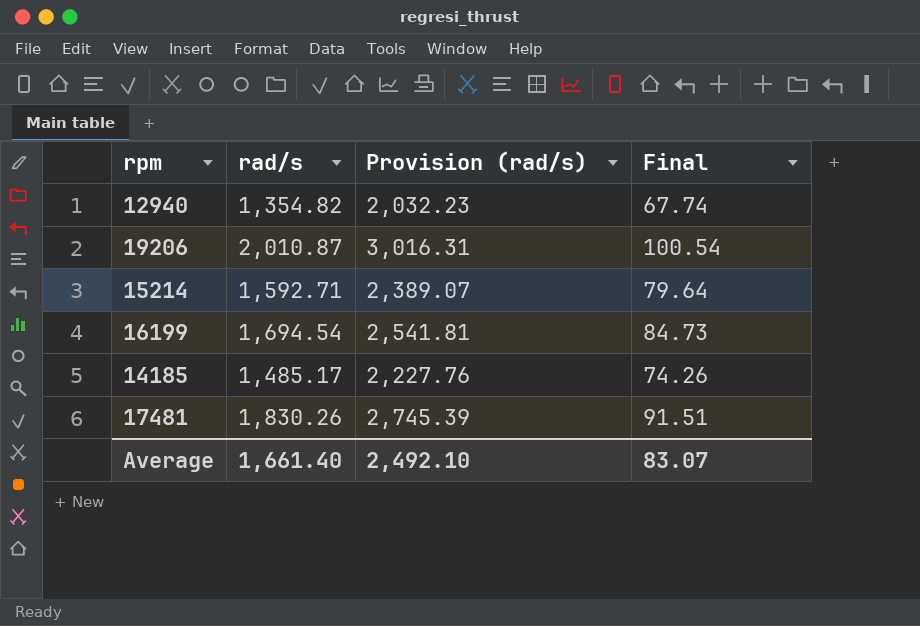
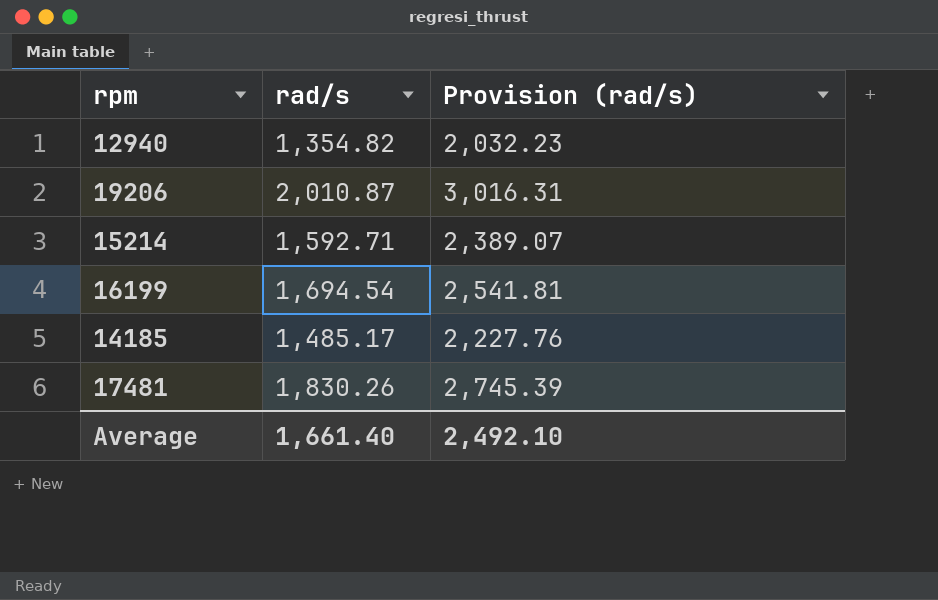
column Final | formula: [rad/s] * 0.05 -> none

